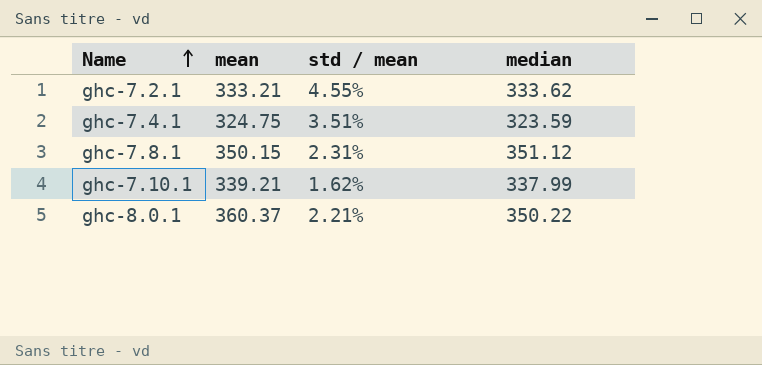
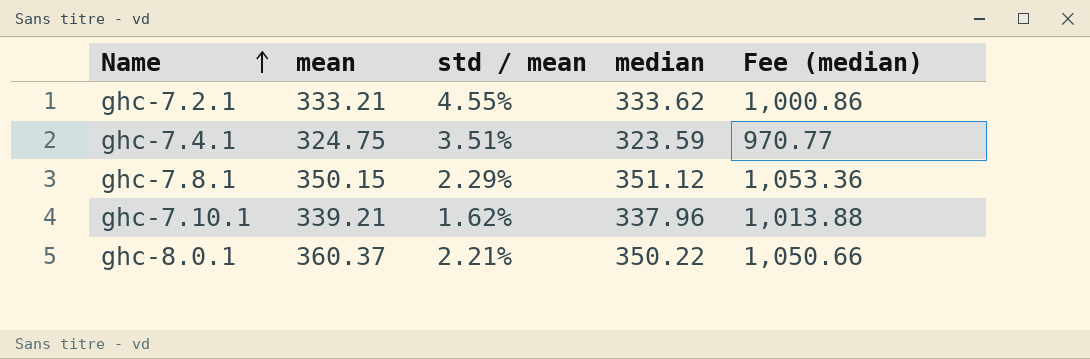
column Fee (median) | formula: none -> [median] * 3
ghc-7.8.1 | std / mean: 2.31% -> 2.29%
ghc-7.10.1 | median: 337.99 -> 337.96

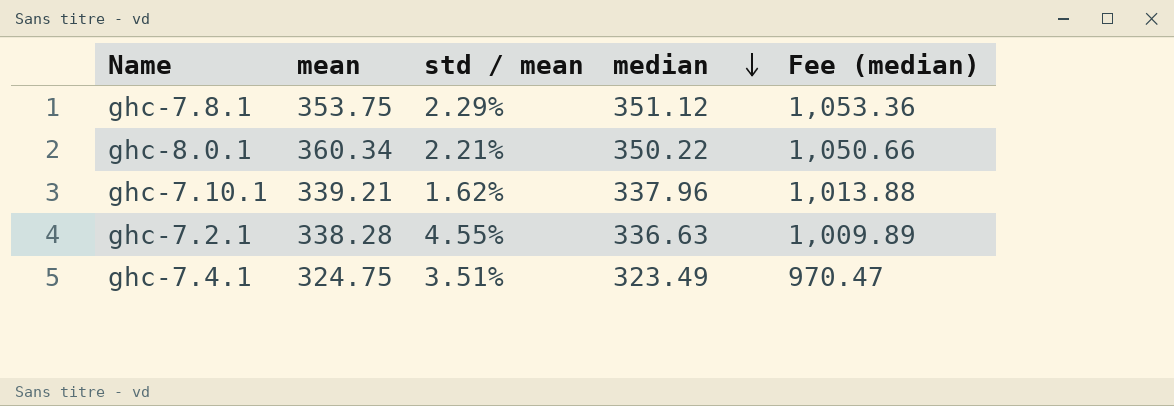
row order: Name ascending -> median descending
ghc-7.8.1 | mean: 350.15 -> 353.75
ghc-8.0.1 | mean: 360.37 -> 360.34
ghc-7.2.1 | mean: 333.21 -> 338.28
ghc-7.2.1 | median: 333.62 -> 336.63
ghc-7.2.1 | Fee (median): 1,000.86 -> 1,009.89
ghc-7.4.1 | median: 323.59 -> 323.49
ghc-7.4.1 | Fee (median): 970.77 -> 970.47

